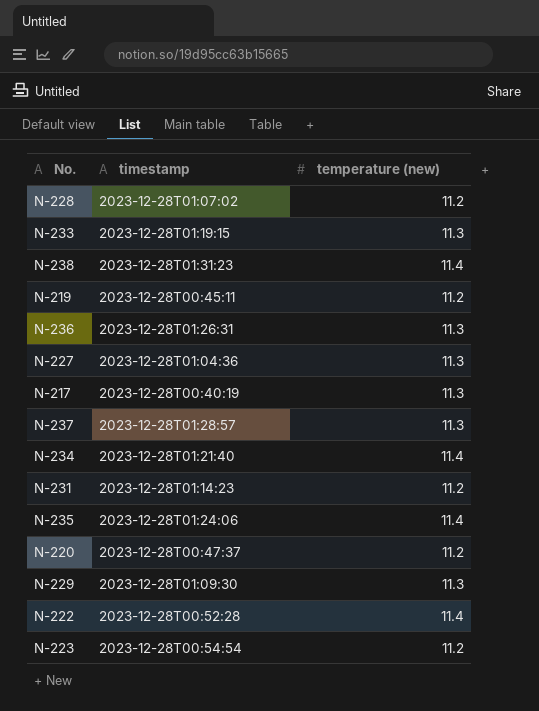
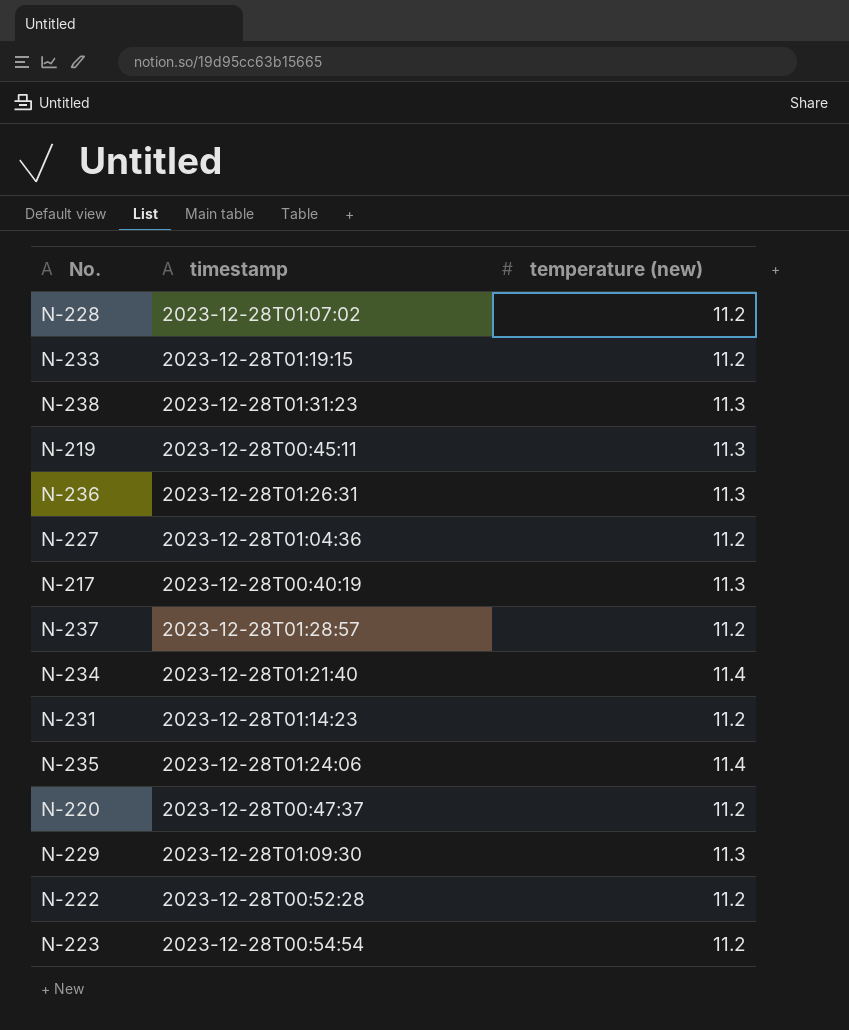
N-233 | temperature (new): 11.3 -> 11.2
N-238 | temperature (new): 11.4 -> 11.3
N-219 | temperature (new): 11.2 -> 11.3
N-227 | temperature (new): 11.3 -> 11.2
N-237 | temperature (new): 11.3 -> 11.2
N-222 | temperature (new): 11.4 -> 11.2

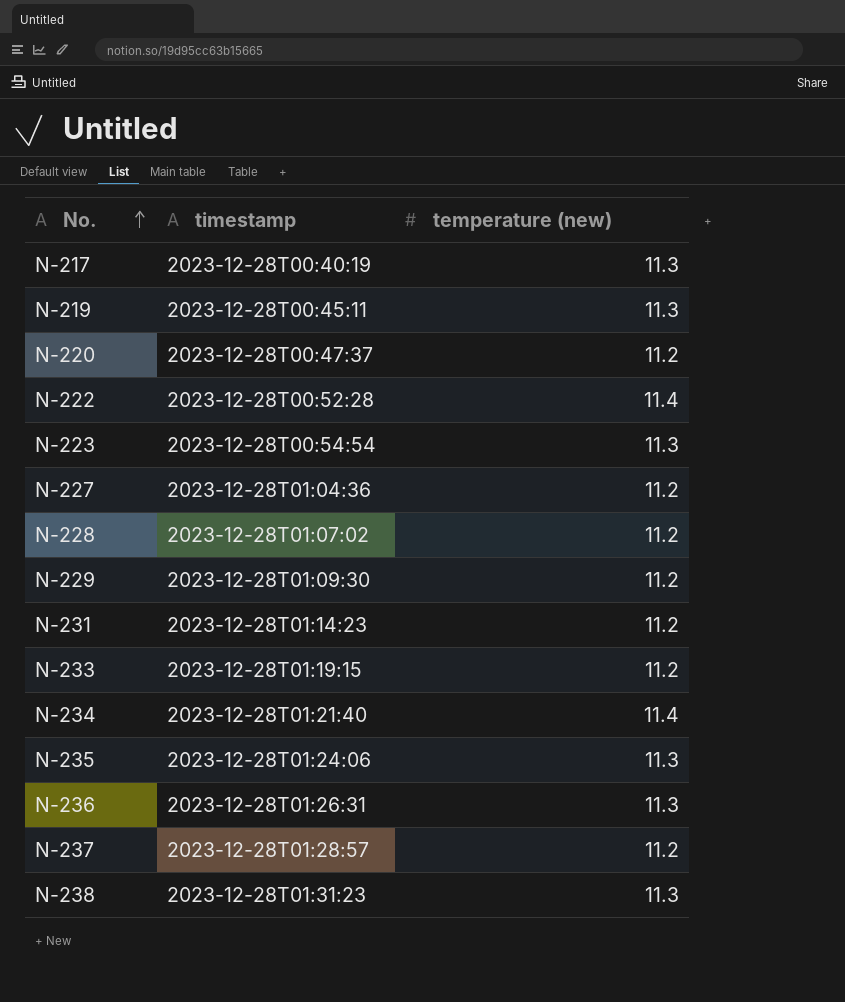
row order: none -> No. ascending
N-222 | temperature (new): 11.2 -> 11.4
N-223 | temperature (new): 11.2 -> 11.3
N-229 | temperature (new): 11.3 -> 11.2
N-235 | temperature (new): 11.4 -> 11.3

